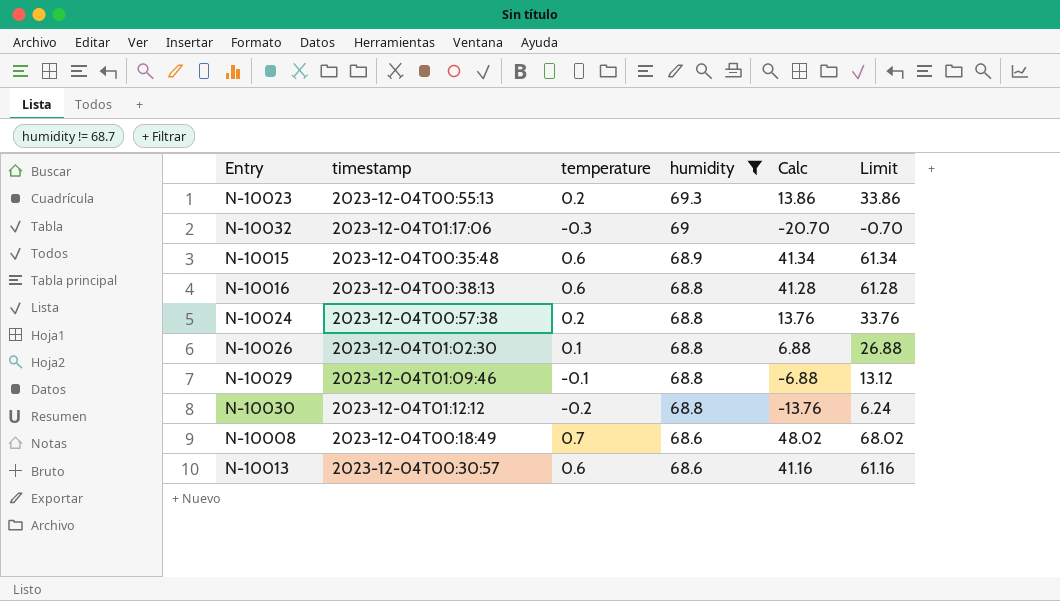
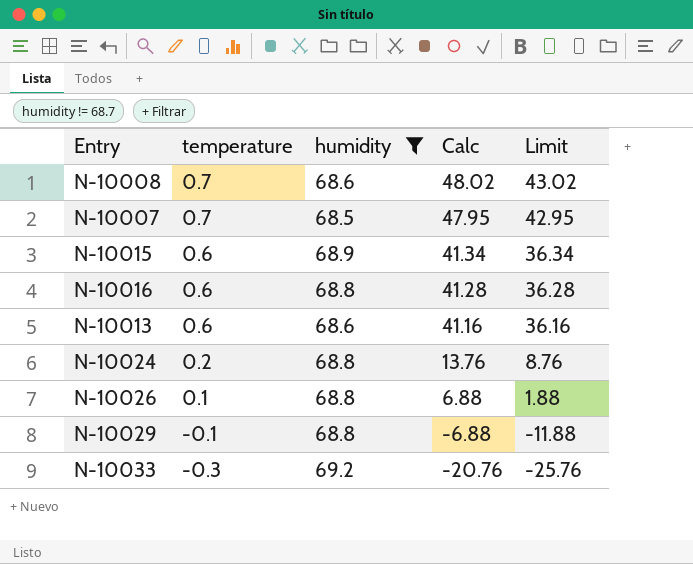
row order: humidity descending -> temperature descending
column timestamp | position: 2 -> none
column Limit | formula: [Calc] + 20 -> [Calc] - 5
row N-10023: 2023-12-04T00:55:13 | 0.2 | 69.3 | 13.86 | 33.86 -> none
row N-10032: 2023-12-04T01:17:06 | -0.3 | 69 | -20.70 | -0.70 -> none
row N-10030: 2023-12-04T01:12:12 | -0.2 | 68.8 | -13.76 | 6.24 -> none
row N-10007: none -> 0.7 | 68.5 | 47.95 | 42.95
row N-10033: none -> -0.3 | 69.2 | -20.76 | -25.76

